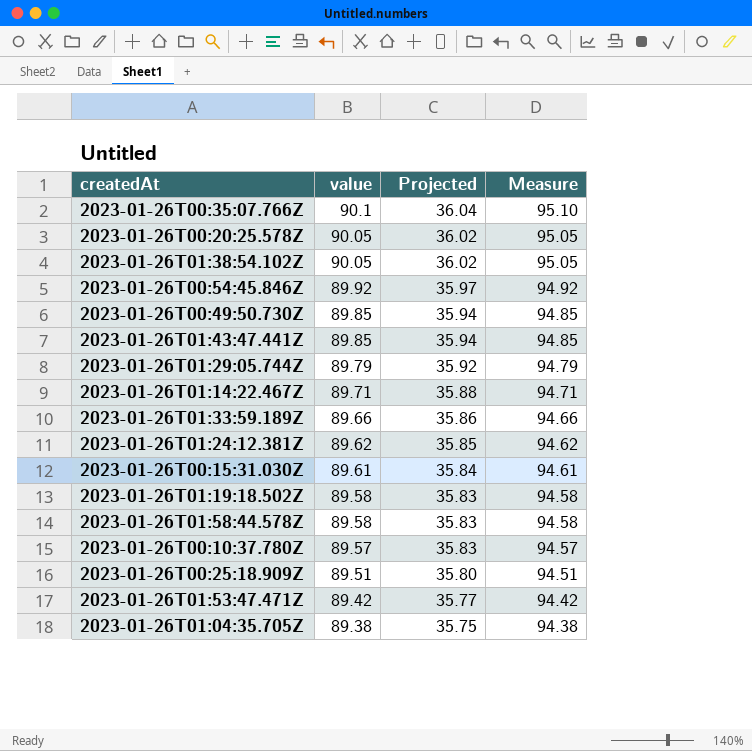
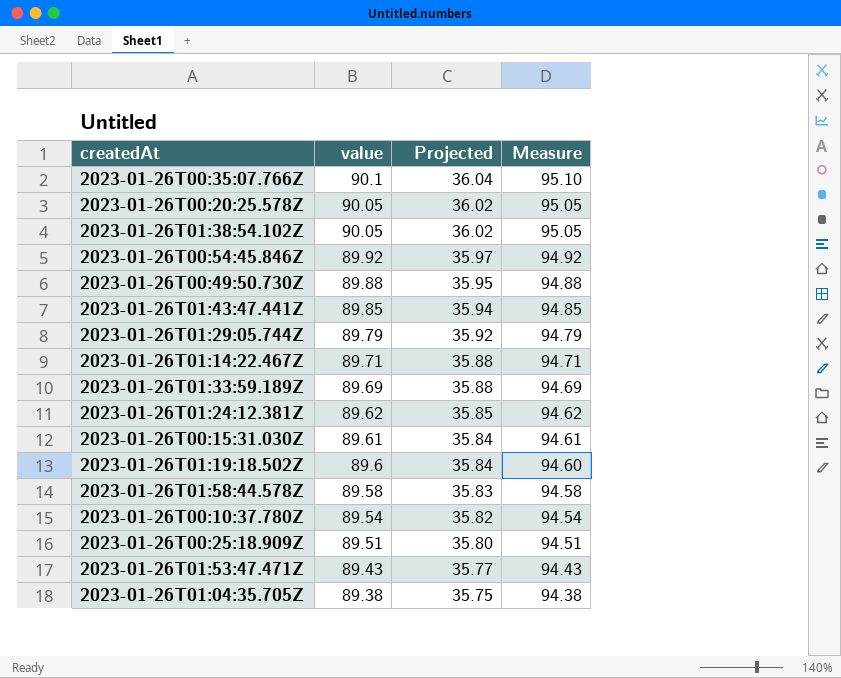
2023-01-26T00:49:50.730Z | value: 89.85 -> 89.88
2023-01-26T00:49:50.730Z | Projected: 35.94 -> 35.95
2023-01-26T00:49:50.730Z | Measure: 94.85 -> 94.88
2023-01-26T01:33:59.189Z | value: 89.66 -> 89.69
2023-01-26T01:33:59.189Z | Projected: 35.86 -> 35.88
2023-01-26T01:33:59.189Z | Measure: 94.66 -> 94.69
2023-01-26T01:19:18.502Z | value: 89.58 -> 89.6
2023-01-26T01:19:18.502Z | Projected: 35.83 -> 35.84
2023-01-26T01:19:18.502Z | Measure: 94.58 -> 94.60
2023-01-26T00:10:37.780Z | value: 89.57 -> 89.54
2023-01-26T00:10:37.780Z | Projected: 35.83 -> 35.82
2023-01-26T00:10:37.780Z | Measure: 94.57 -> 94.54
2023-01-26T01:53:47.471Z | value: 89.42 -> 89.43
2023-01-26T01:53:47.471Z | Measure: 94.42 -> 94.43

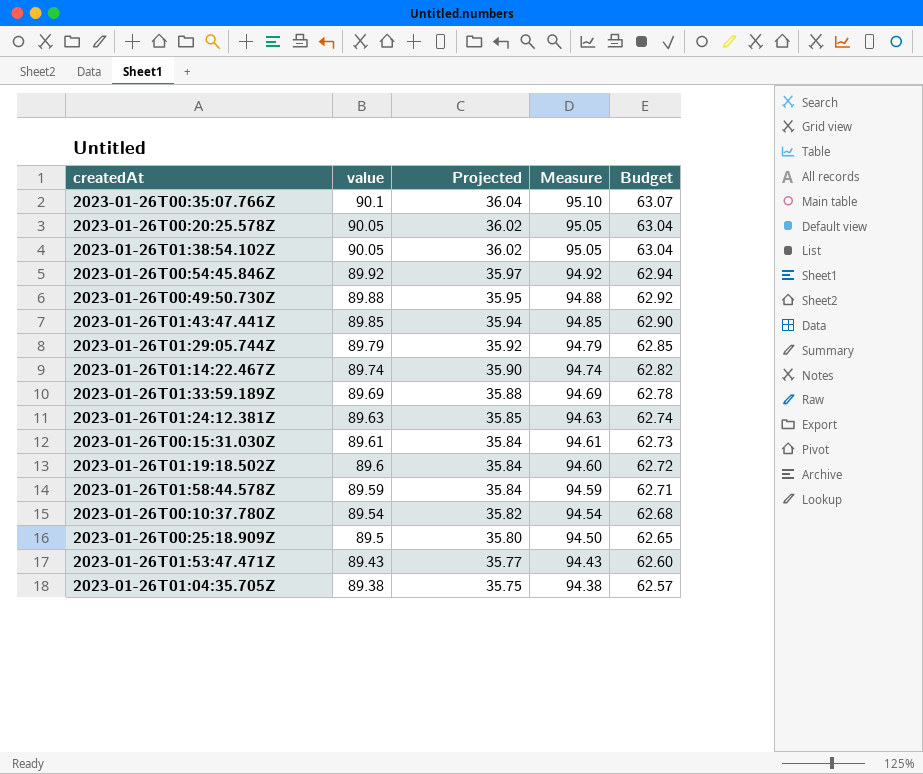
column Budget | formula: none -> [value] * 0.7
2023-01-26T01:14:22.467Z | value: 89.71 -> 89.74
2023-01-26T01:14:22.467Z | Projected: 35.88 -> 35.90
2023-01-26T01:14:22.467Z | Measure: 94.71 -> 94.74
2023-01-26T01:24:12.381Z | value: 89.62 -> 89.63
2023-01-26T01:24:12.381Z | Measure: 94.62 -> 94.63
2023-01-26T01:58:44.578Z | value: 89.58 -> 89.59
2023-01-26T01:58:44.578Z | Projected: 35.83 -> 35.84
2023-01-26T01:58:44.578Z | Measure: 94.58 -> 94.59
2023-01-26T00:25:18.909Z | value: 89.51 -> 89.5
2023-01-26T00:25:18.909Z | Measure: 94.51 -> 94.50

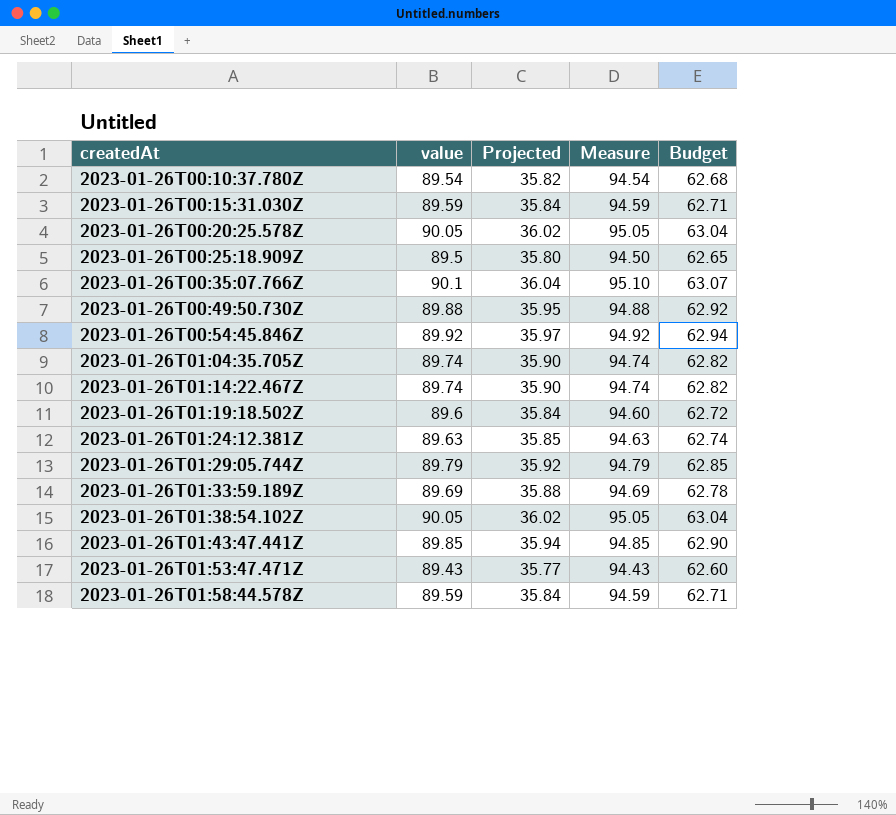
row order: value descending -> createdAt ascending
2023-01-26T00:15:31.030Z | value: 89.61 -> 89.59
2023-01-26T00:15:31.030Z | Measure: 94.61 -> 94.59
2023-01-26T00:15:31.030Z | Budget: 62.73 -> 62.71
2023-01-26T01:04:35.705Z | value: 89.38 -> 89.74
2023-01-26T01:04:35.705Z | Projected: 35.75 -> 35.90
2023-01-26T01:04:35.705Z | Measure: 94.38 -> 94.74
2023-01-26T01:04:35.705Z | Budget: 62.57 -> 62.82

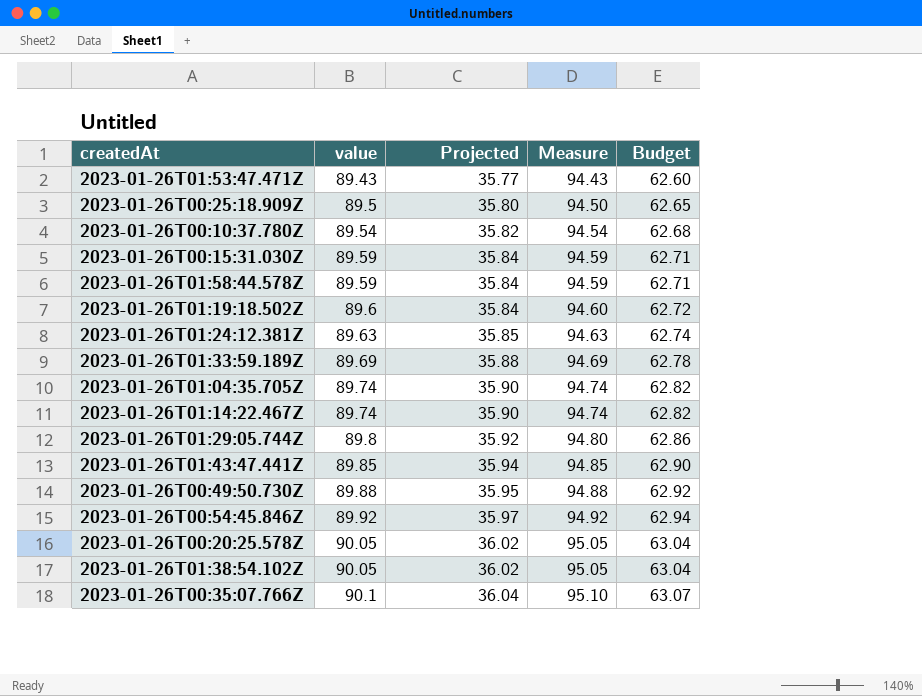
row order: createdAt ascending -> value ascending
2023-01-26T01:29:05.744Z | value: 89.79 -> 89.8
2023-01-26T01:29:05.744Z | Measure: 94.79 -> 94.80
2023-01-26T01:29:05.744Z | Budget: 62.85 -> 62.86

